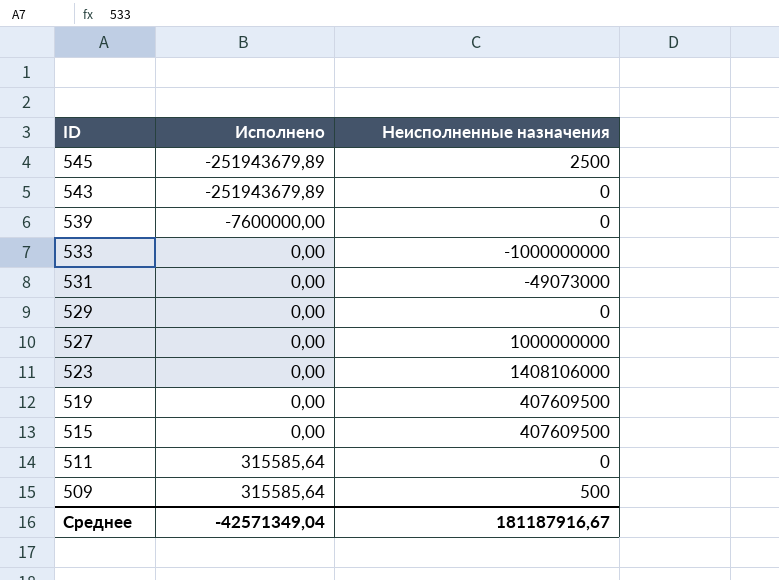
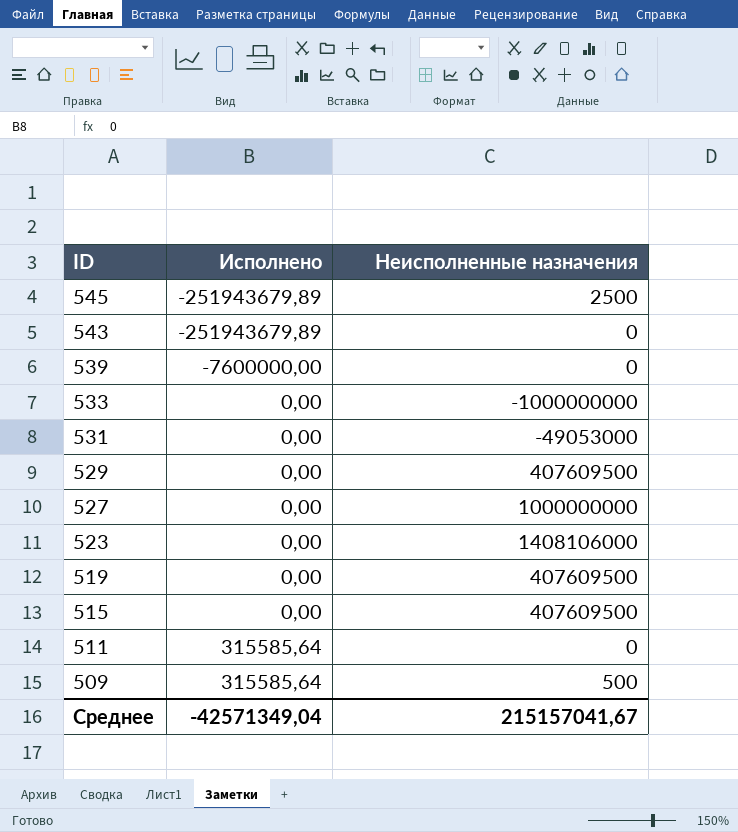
531 | Неисполненные назначения: -49073000 -> -49053000
529 | Неисполненные назначения: 0 -> 407609500
Среднее | Неисполненные назначения: 181187916,67 -> 215157041,67

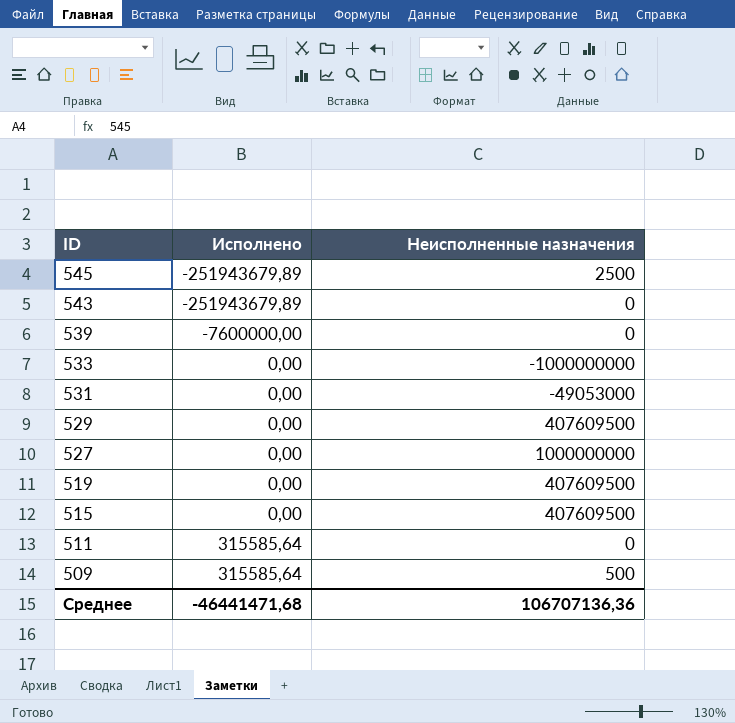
row 523: 0,00 | 1408106000 -> none
Среднее | Исполнено: -42571349,04 -> -46441471,68
Среднее | Неисполненные назначения: 215157041,67 -> 106707136,36

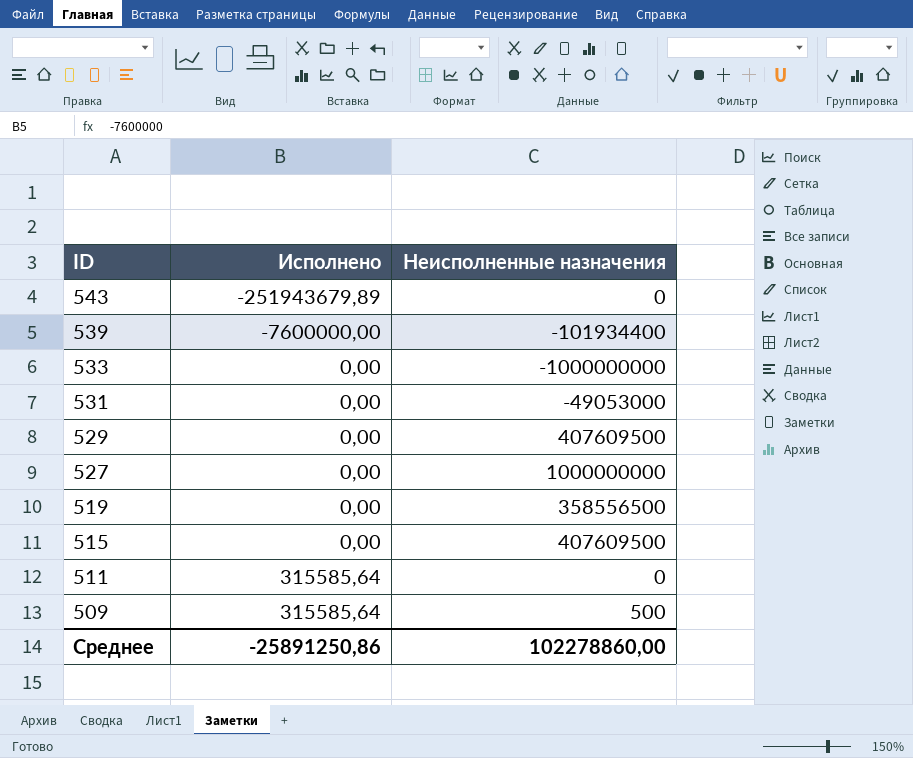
row 545: -251943679,89 | 2500 -> none
539 | Неисполненные назначения: 0 -> -101934400
519 | Неисполненные назначения: 407609500 -> 358556500
Среднее | Исполнено: -46441471,68 -> -25891250,86
Среднее | Неисполненные назначения: 106707136,36 -> 102278860,00

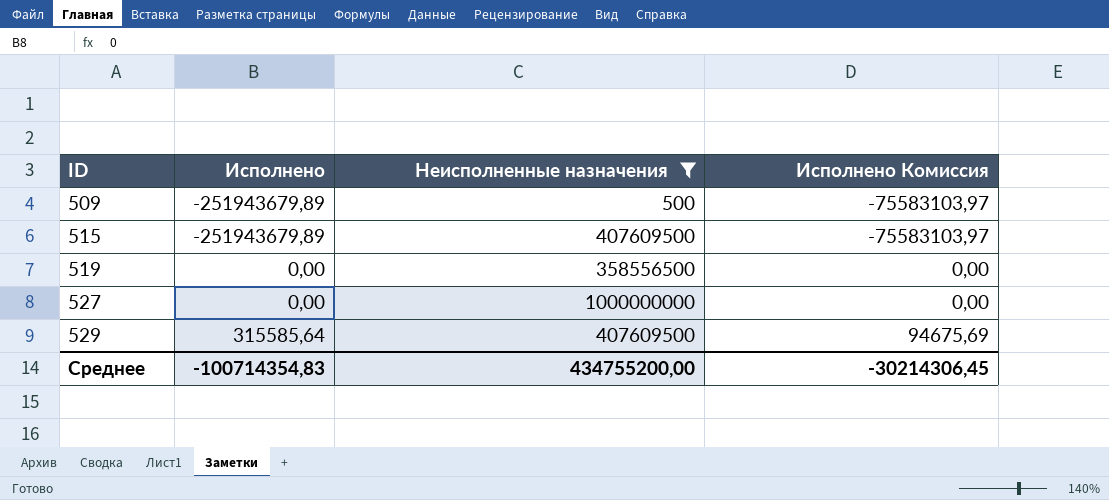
filter: none -> Неисполненные назначения >= 500
row order: ID descending -> ID ascending
column Исполнено Комиссия | formula: none -> [Исполнено] * 0,3
509 | Исполнено: 315585,64 -> -251943679,89
515 | Исполнено: 0,00 -> -251943679,89
529 | Исполнено: 0,00 -> 315585,64
Среднее | Исполнено: -25891250,86 -> -100714354,83
Среднее | Неисполненные назначения: 102278860,00 -> 434755200,00

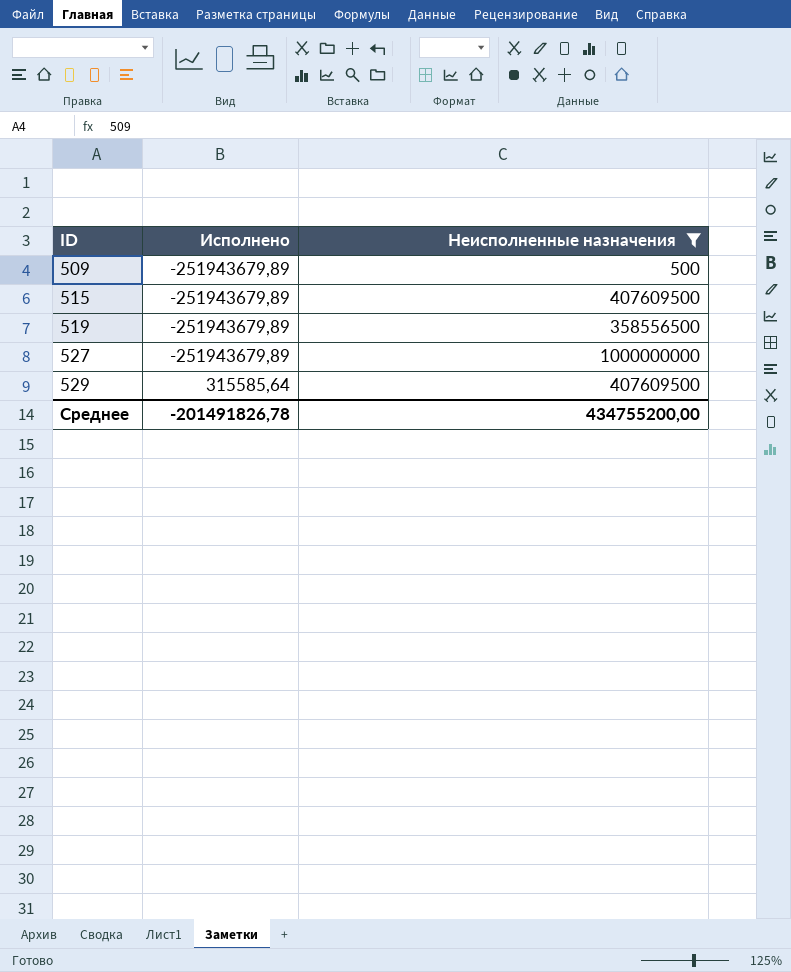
column Исполнено Комиссия | formula: [Исполнено] * 0,3 -> none
519 | Исполнено: 0,00 -> -251943679,89
527 | Исполнено: 0,00 -> -251943679,89
Среднее | Исполнено: -100714354,83 -> -201491826,78

